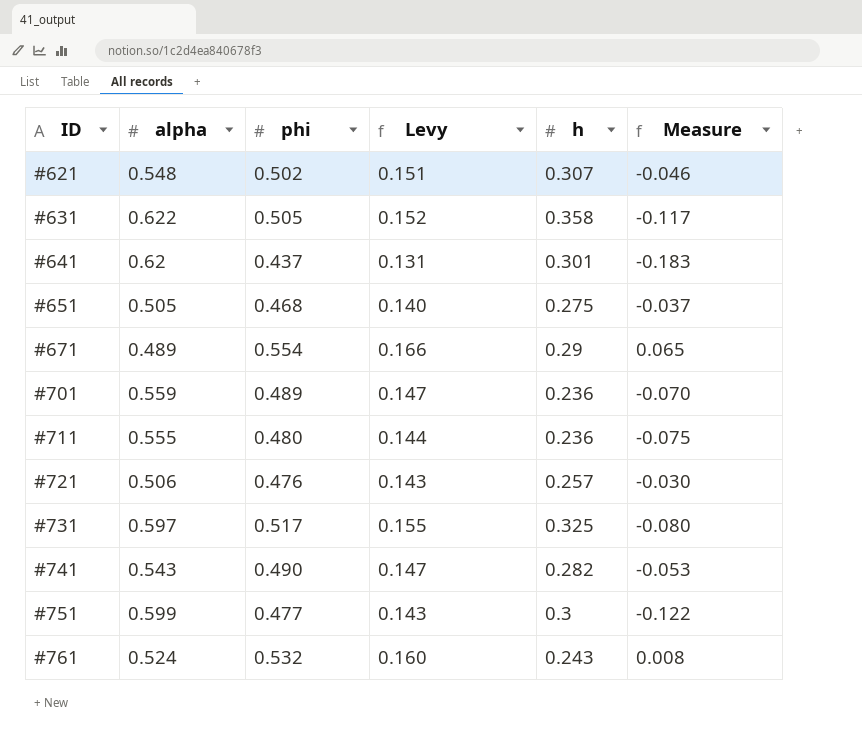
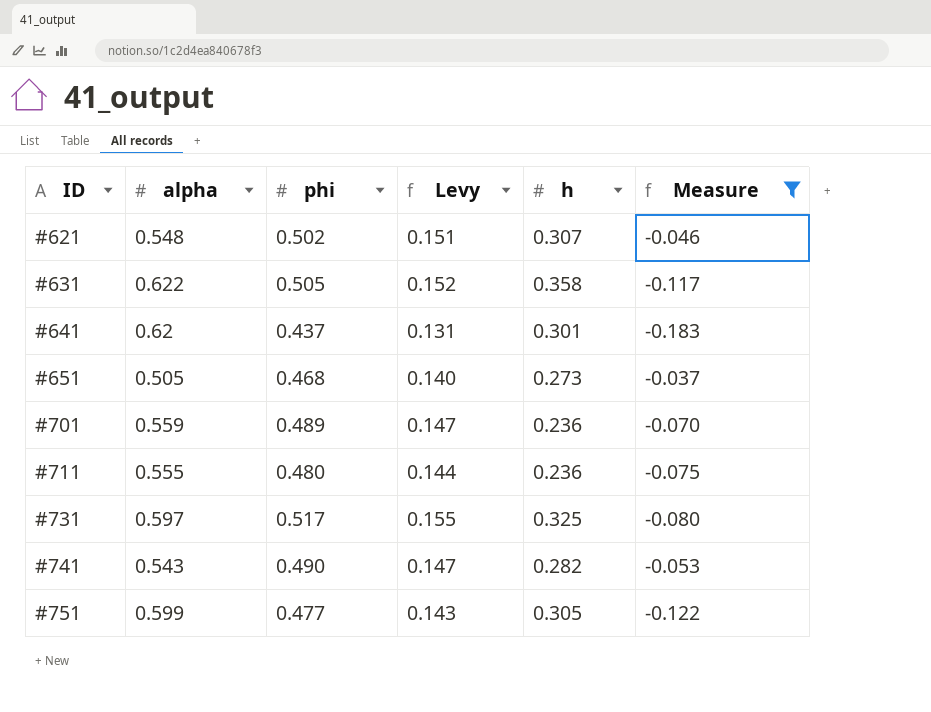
filter: none -> Measure <= -0.037
#651 | h: 0.275 -> 0.273
#751 | h: 0.3 -> 0.305

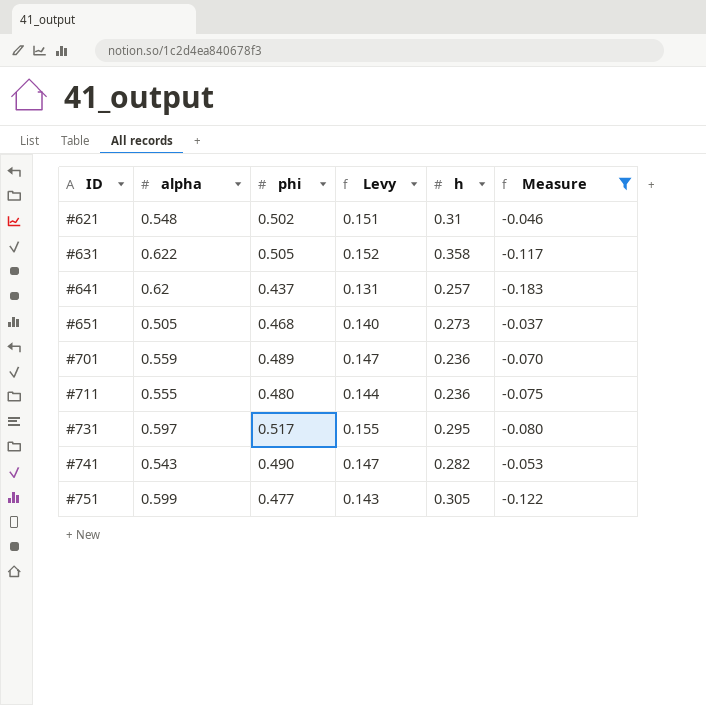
#621 | h: 0.307 -> 0.31
#641 | h: 0.301 -> 0.257
#731 | h: 0.325 -> 0.295

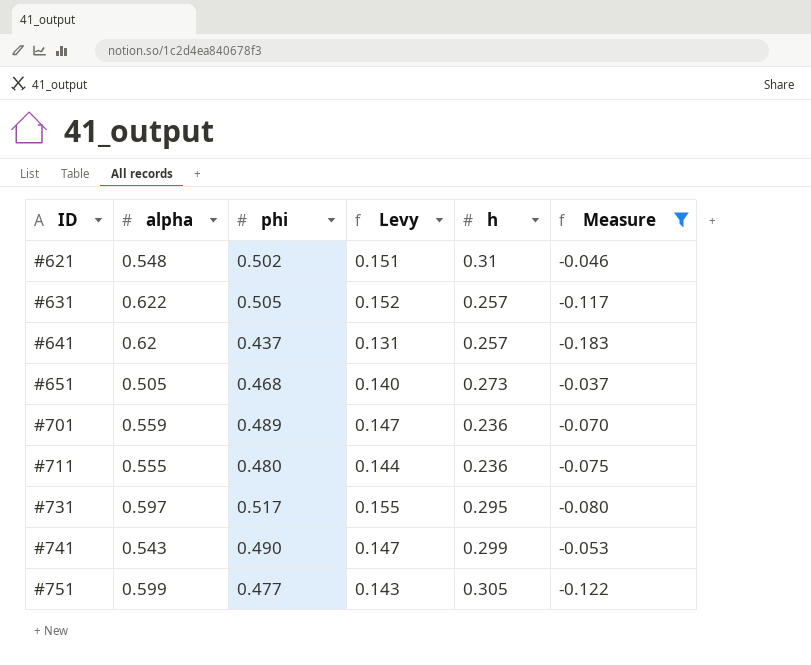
#631 | h: 0.358 -> 0.257
#741 | h: 0.282 -> 0.299

